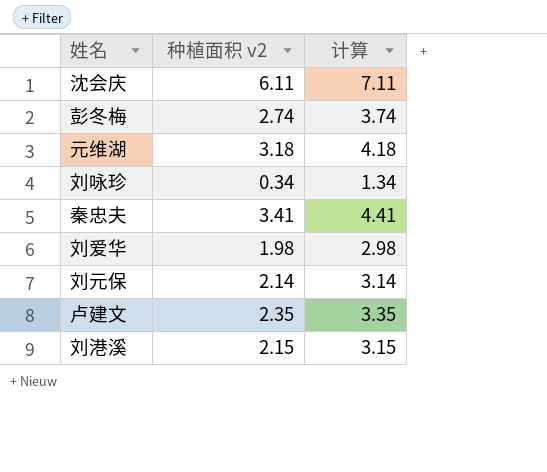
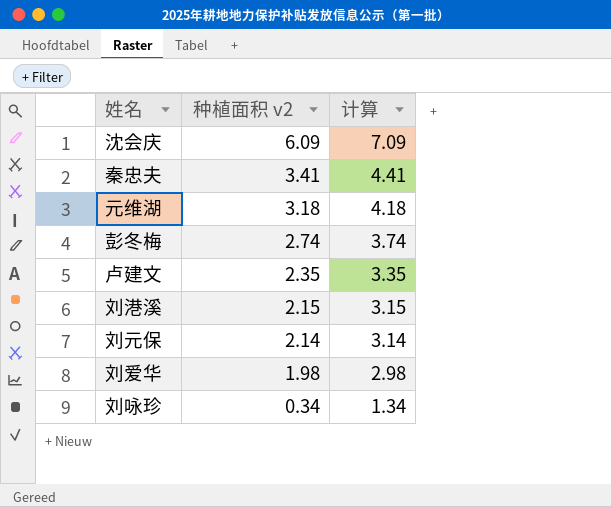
row order: none -> 种植面积 v2 descending
沈会庆 | 种植面积 v2: 6.11 -> 6.09
沈会庆 | 计算: 7.11 -> 7.09

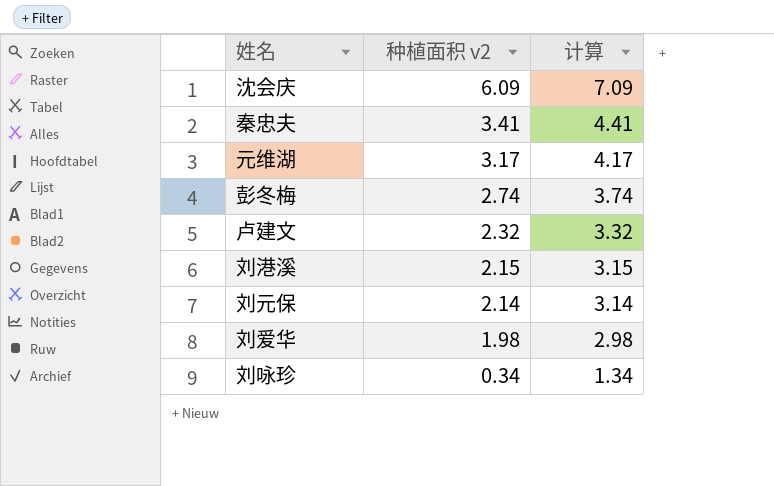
元维湖 | 种植面积 v2: 3.18 -> 3.17
元维湖 | 计算: 4.18 -> 4.17
卢建文 | 种植面积 v2: 2.35 -> 2.32
卢建文 | 计算: 3.35 -> 3.32

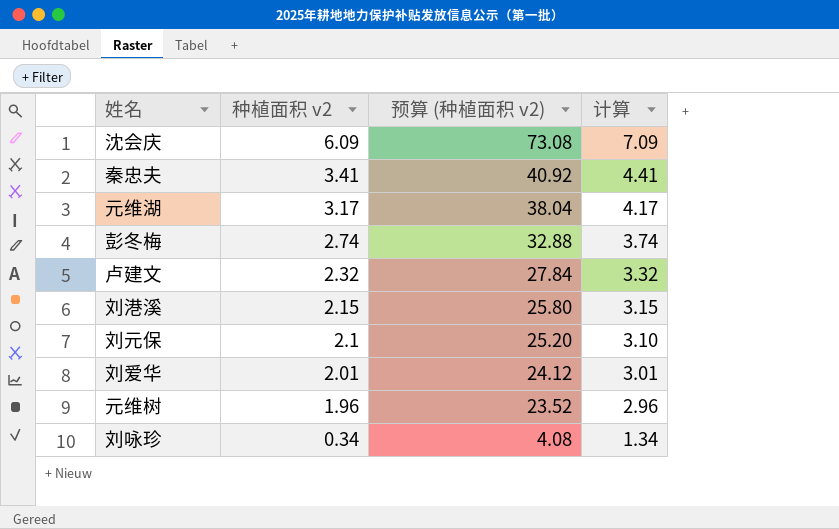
column 预算 (种植面积 v2) | formula: none -> [种植面积 v2] * 12
刘元保 | 种植面积 v2: 2.14 -> 2.1
刘元保 | 计算: 3.14 -> 3.10
刘爱华 | 种植面积 v2: 1.98 -> 2.01
刘爱华 | 计算: 2.98 -> 3.01
row 元维树: none -> 1.96 | 23.52 | 2.96

